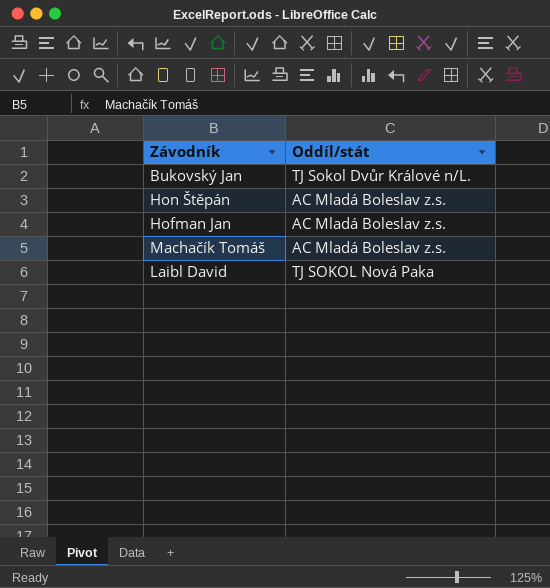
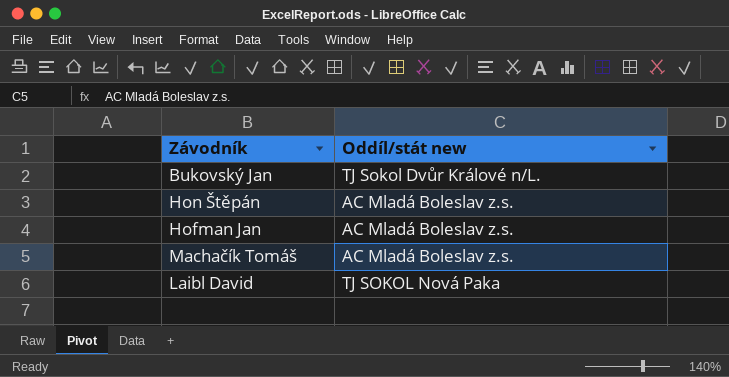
column name: Oddíl/stát -> Oddíl/stát new

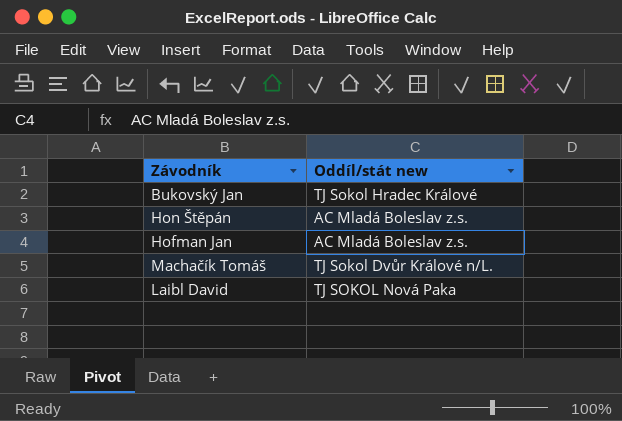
Bukovský Jan | Oddíl/stát new: TJ Sokol Dvůr Králové n/L. -> TJ Sokol Hradec Králové
Machačík Tomáš | Oddíl/stát new: AC Mladá Boleslav z.s. -> TJ Sokol Dvůr Králové n/L.

